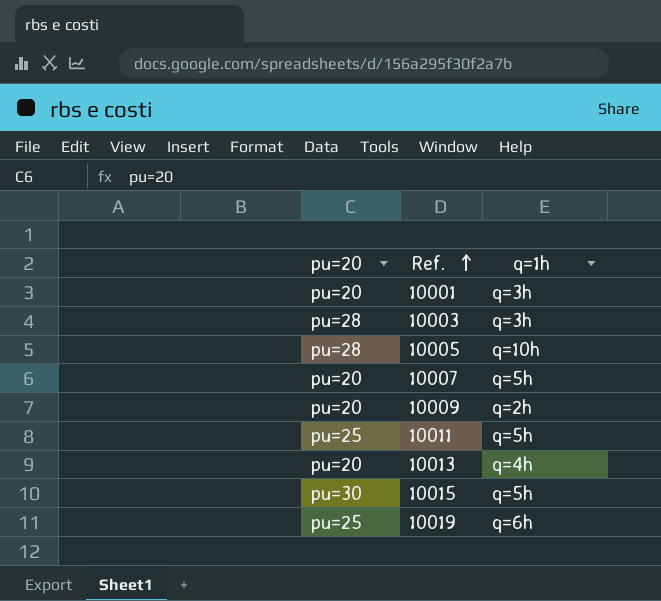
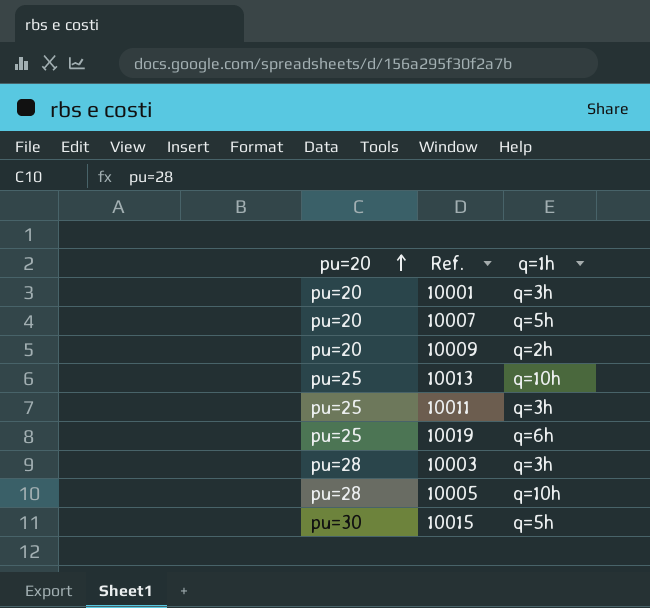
row order: Ref. ascending -> pu=20 ascending
10013 | pu=20: pu=20 -> pu=25
10013 | q=1h: q=4h -> q=10h
10011 | q=1h: q=5h -> q=3h

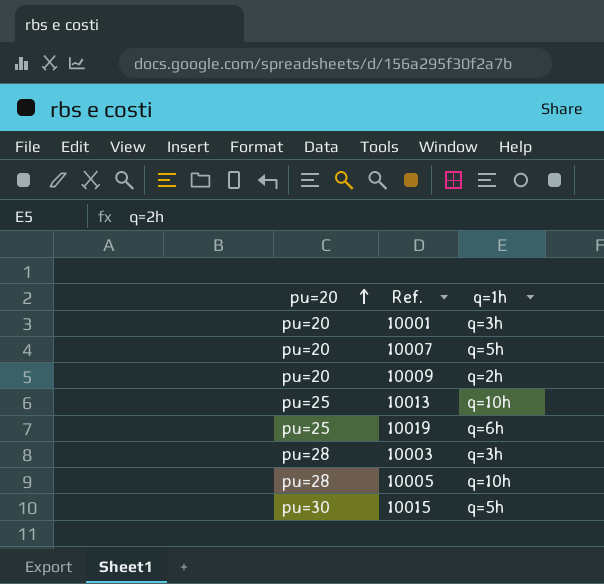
row 10011: pu=25 | q=3h -> none

